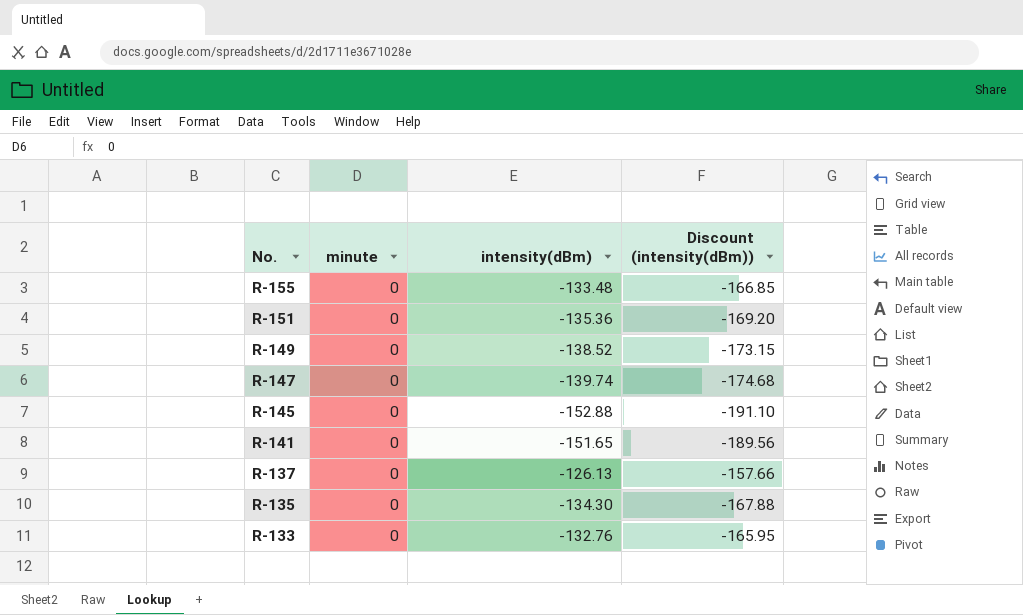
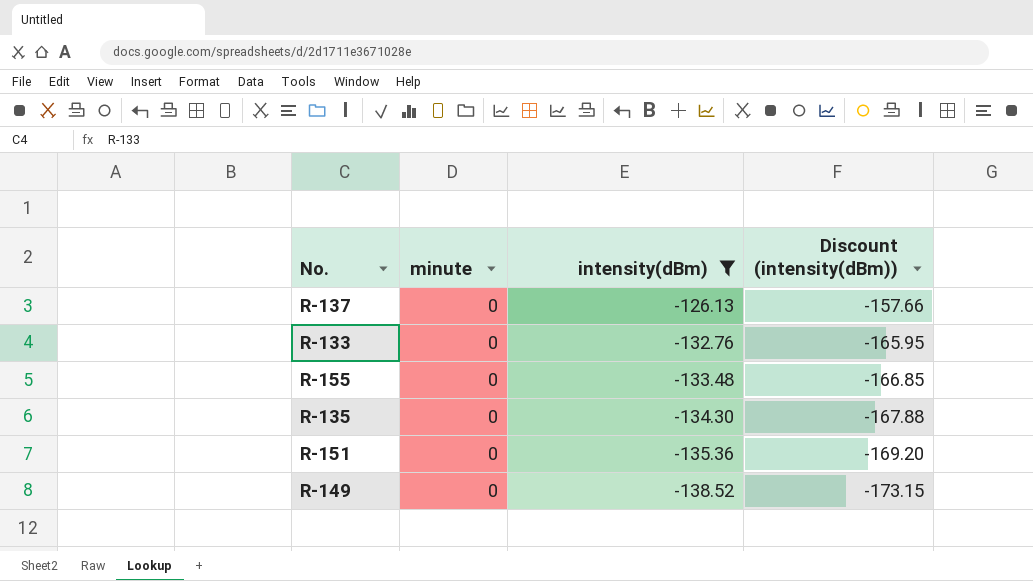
filter: none -> intensity(dBm) >= -138.52
row order: No. descending -> intensity(dBm) descending

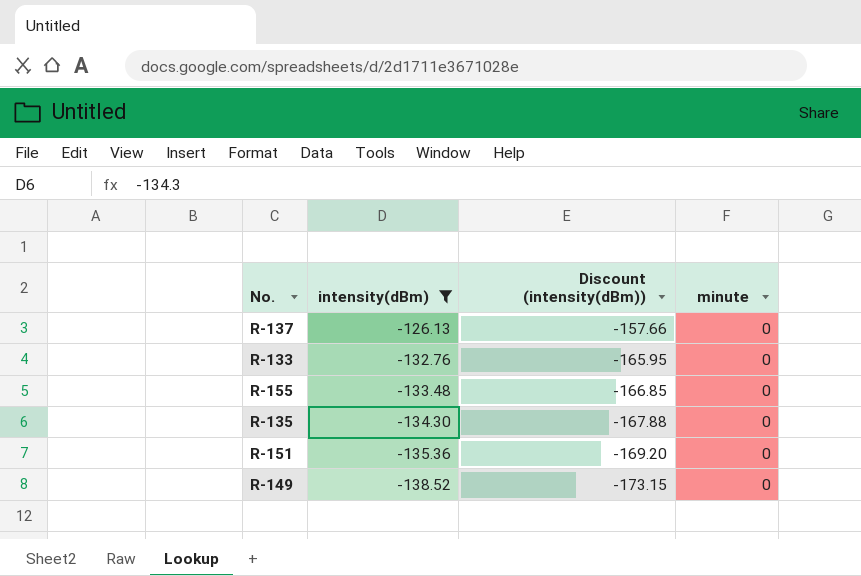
column minute | position: 2 -> 4

